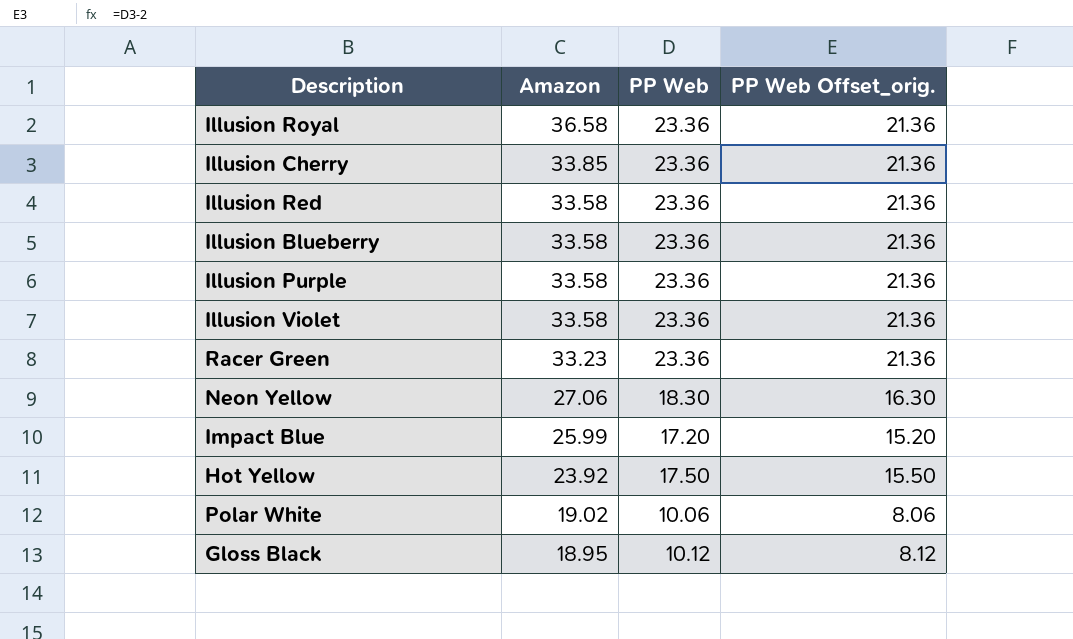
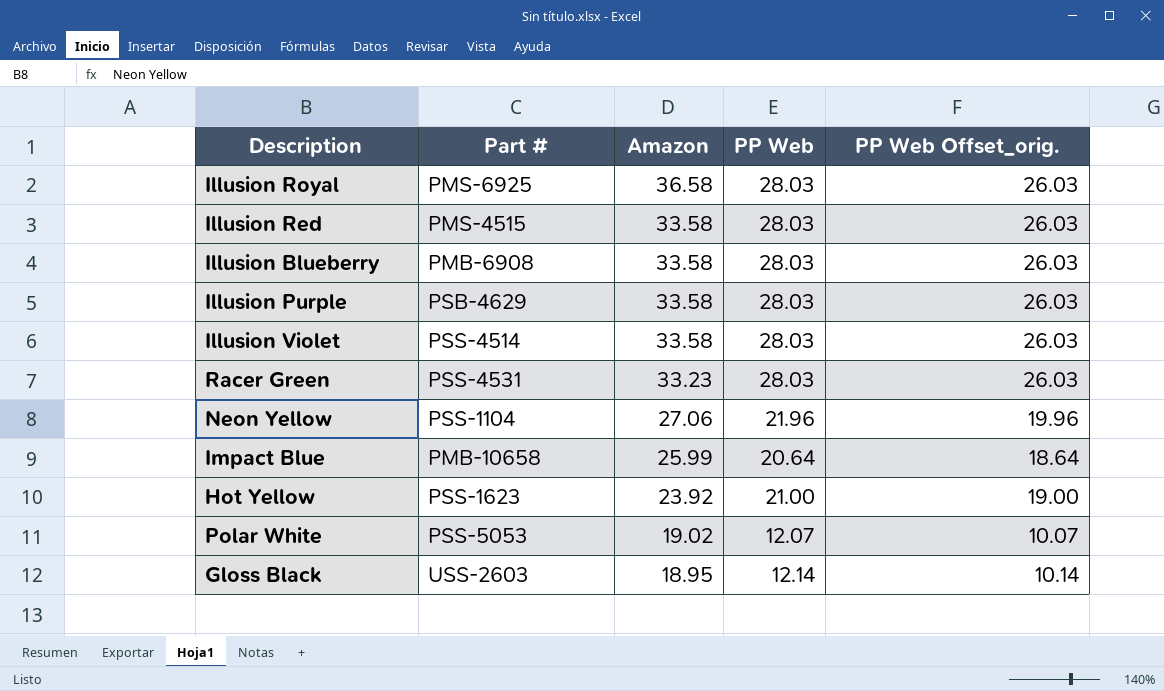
column Part # | position: none -> 2
row Illusion Cherry: 33.85 | 23.36 | 21.36 -> none
Illusion Royal | PP Web: 23.36 -> 28.03
Illusion Royal | PP Web Offset_orig.: 21.36 -> 26.03
Illusion Red | PP Web: 23.36 -> 28.03
Illusion Red | PP Web Offset_orig.: 21.36 -> 26.03
Illusion Blueberry | PP Web: 23.36 -> 28.03
Illusion Blueberry | PP Web Offset_orig.: 21.36 -> 26.03
Illusion Purple | PP Web: 23.36 -> 28.03
Illusion Purple | PP Web Offset_orig.: 21.36 -> 26.03
Illusion Violet | PP Web: 23.36 -> 28.03
Illusion Violet | PP Web Offset_orig.: 21.36 -> 26.03
Racer Green | PP Web: 23.36 -> 28.03
Racer Green | PP Web Offset_orig.: 21.36 -> 26.03
Neon Yellow | PP Web: 18.30 -> 21.96
Neon Yellow | PP Web Offset_orig.: 16.30 -> 19.96
Impact Blue | PP Web: 17.20 -> 20.64
Impact Blue | PP Web Offset_orig.: 15.20 -> 18.64
Hot Yellow | PP Web: 17.50 -> 21.00
Hot Yellow | PP Web Offset_orig.: 15.50 -> 19.00
Polar White | PP Web: 10.06 -> 12.07
Polar White | PP Web Offset_orig.: 8.06 -> 10.07
Gloss Black | PP Web: 10.12 -> 12.14
Gloss Black | PP Web Offset_orig.: 8.12 -> 10.14

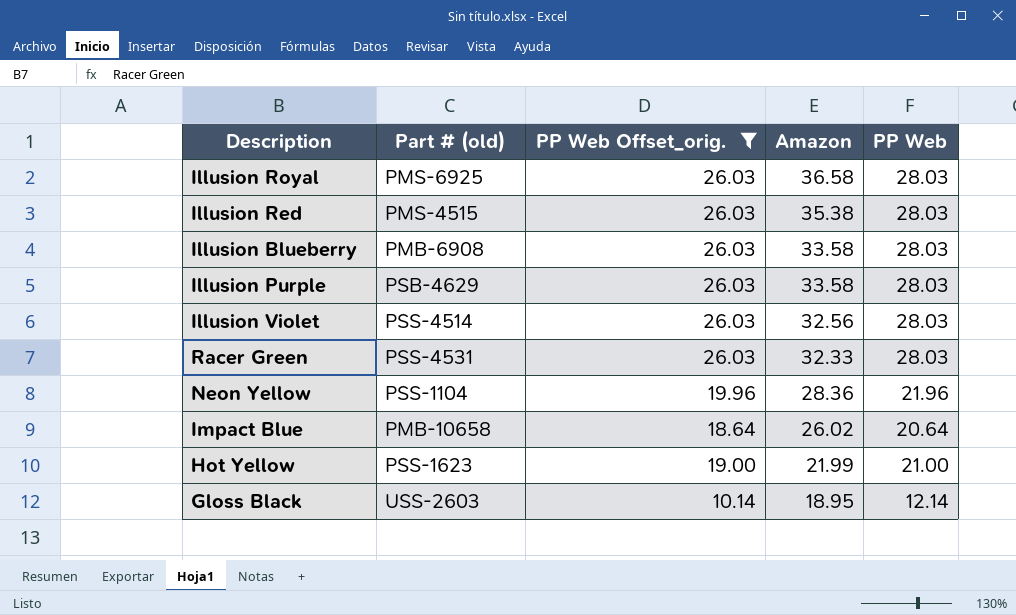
filter: none -> PP Web Offset_orig. != 10.07
column name: Part # -> Part # (old)
column PP Web Offset_orig. | position: 5 -> 3
Illusion Red | Amazon: 33.58 -> 35.38
Illusion Violet | Amazon: 33.58 -> 32.56
Racer Green | Amazon: 33.23 -> 32.33
Neon Yellow | Amazon: 27.06 -> 28.36
Impact Blue | Amazon: 25.99 -> 26.02
Hot Yellow | Amazon: 23.92 -> 21.99

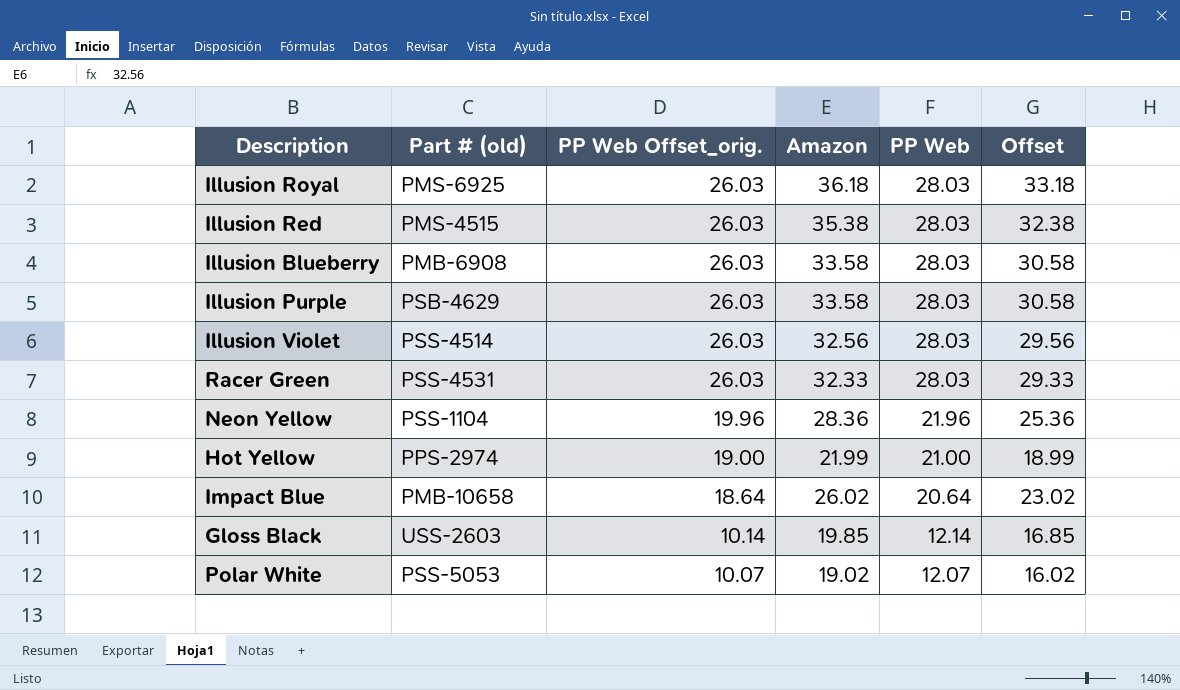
filter: PP Web Offset_orig. != 10.07 -> none
row order: Amazon descending -> PP Web Offset_orig. descending
column Offset | formula: none -> [Amazon] - 3
Illusion Royal | Amazon: 36.58 -> 36.18
Hot Yellow | Part # (old): PSS-1623 -> PPS-2974
Gloss Black | Amazon: 18.95 -> 19.85

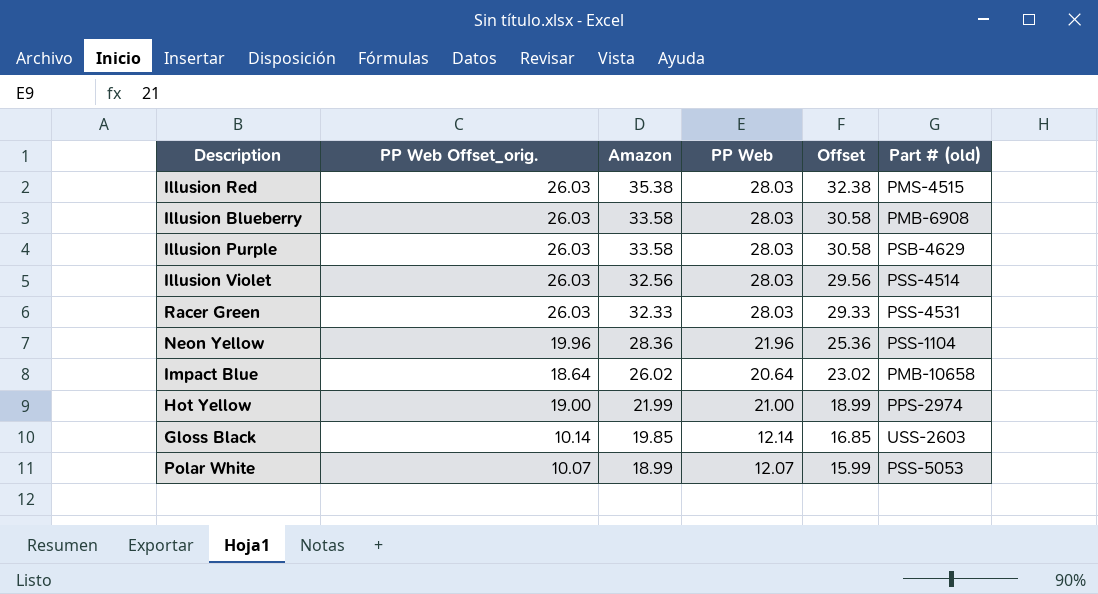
row order: PP Web Offset_orig. descending -> Amazon descending
column Part # (old) | position: 2 -> 6
row Illusion Royal: PMS-6925 | 26.03 | 36.18 | 28.03 | 33.18 -> none
Polar White | Amazon: 19.02 -> 18.99
Polar White | Offset: 16.02 -> 15.99

